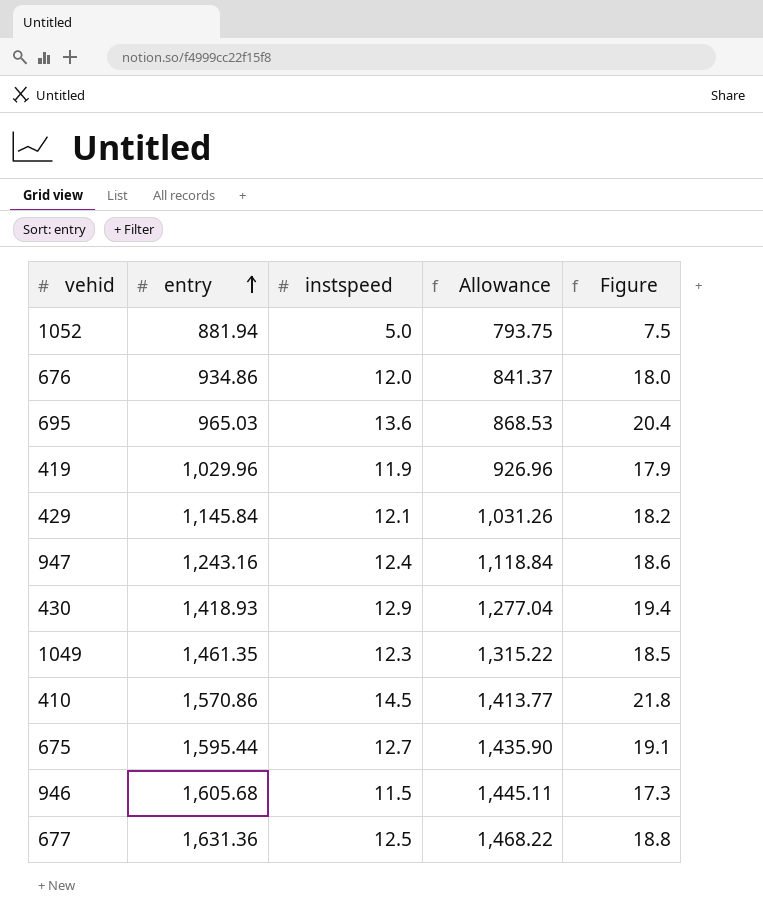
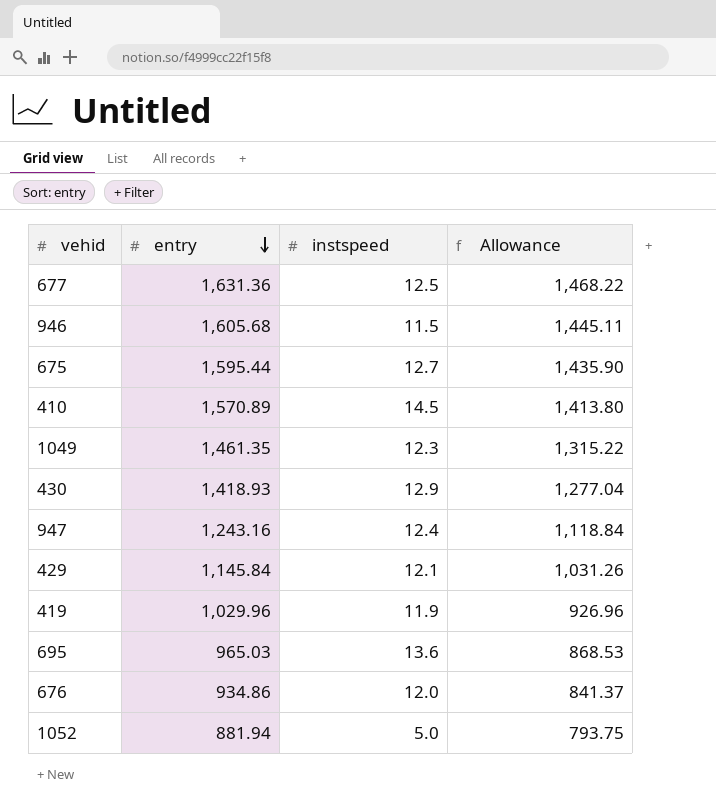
row order: entry ascending -> entry descending
column Figure | formula: [instspeed] * 1.5 -> none
410 | entry: 1,570.86 -> 1,570.89
410 | Allowance: 1,413.77 -> 1,413.80

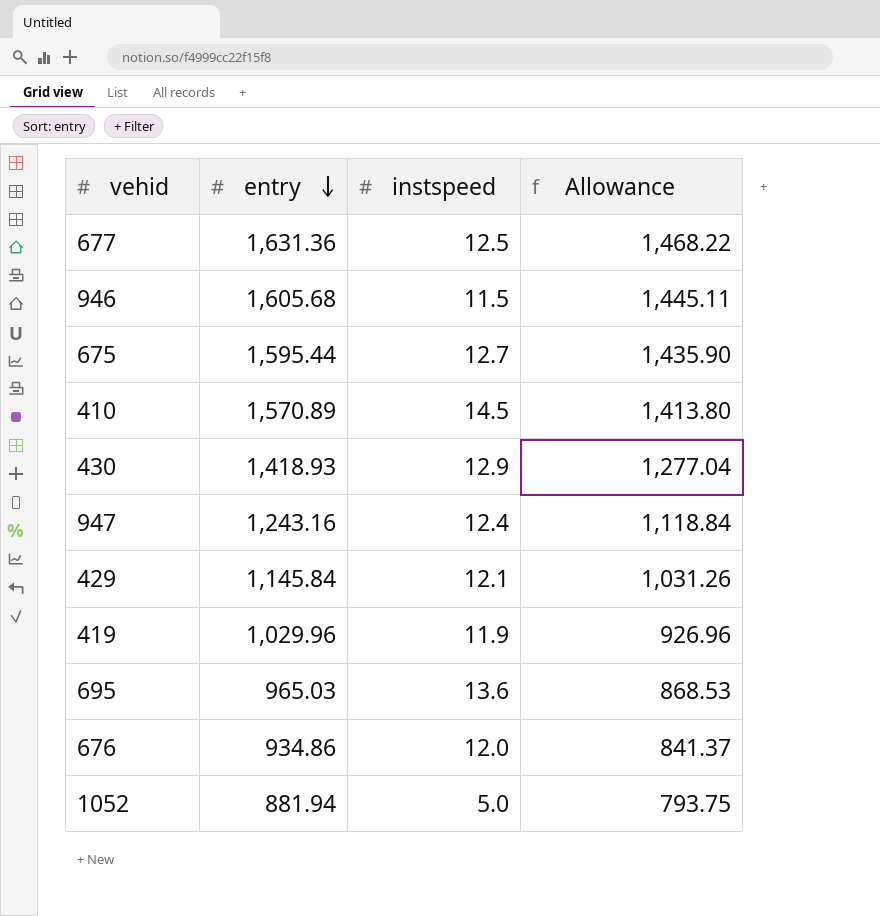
row 1049: 1,461.35 | 12.3 | 1,315.22 -> none

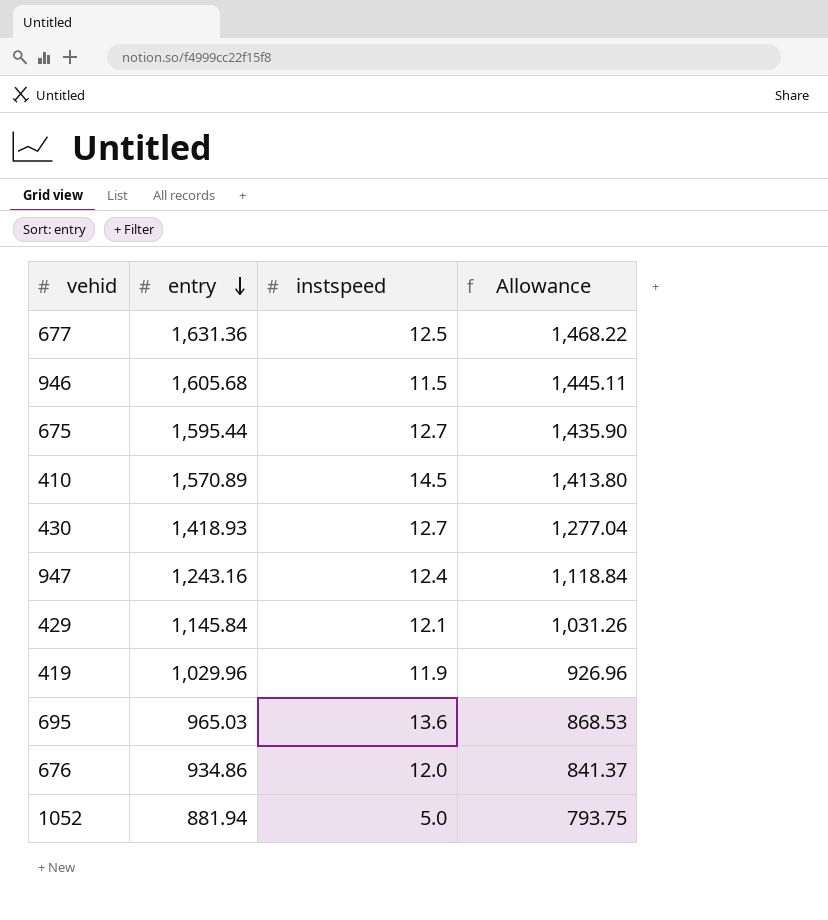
430 | instspeed: 12.9 -> 12.7

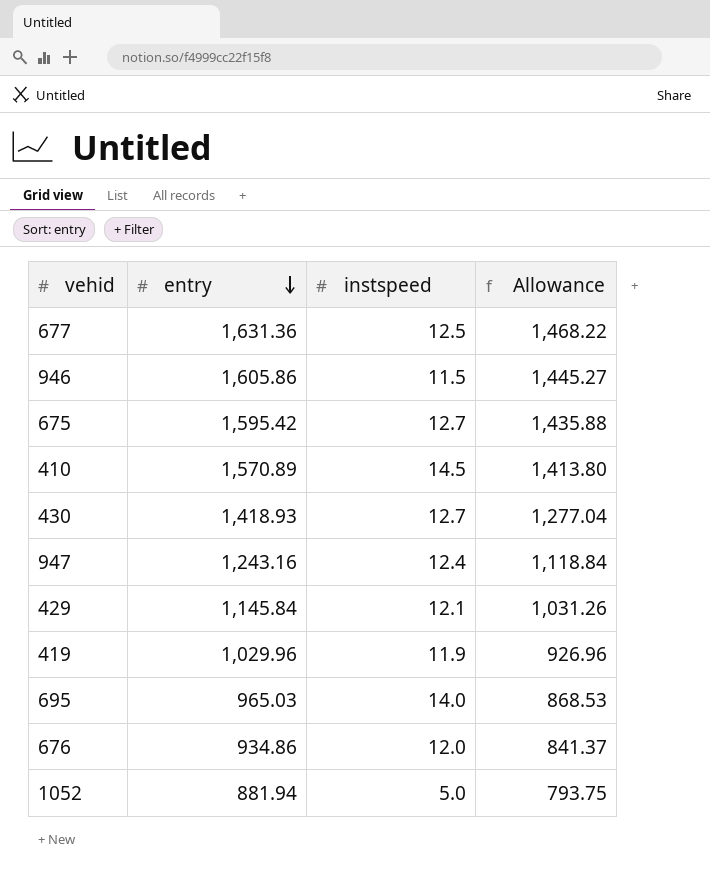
946 | entry: 1,605.68 -> 1,605.86
946 | Allowance: 1,445.11 -> 1,445.27
675 | entry: 1,595.44 -> 1,595.42
675 | Allowance: 1,435.90 -> 1,435.88
695 | instspeed: 13.6 -> 14.0

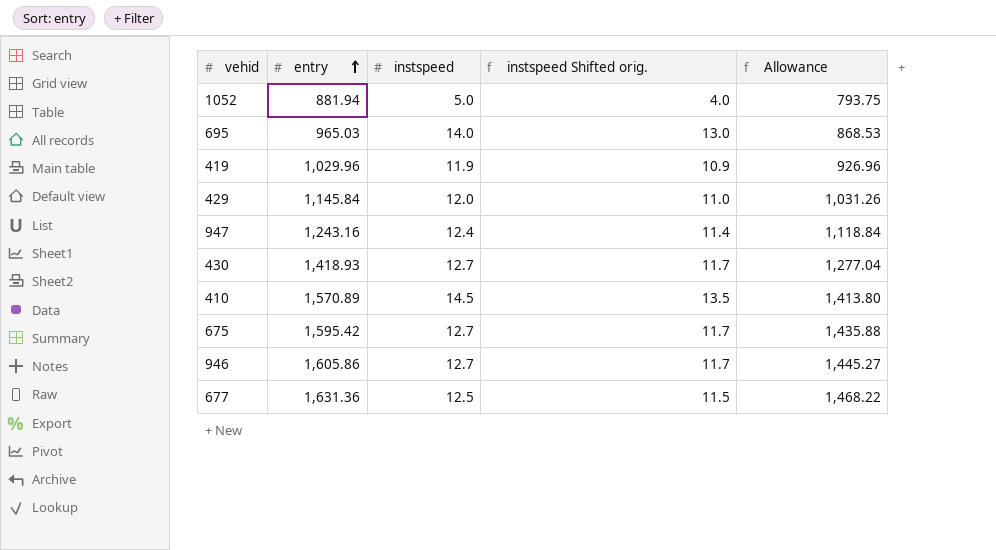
row order: entry descending -> entry ascending
column instspeed Shifted orig. | formula: none -> [instspeed] - 1
row 676: 934.86 | 12.0 | 841.37 -> none
429 | instspeed: 12.1 -> 12.0
946 | instspeed: 11.5 -> 12.7

